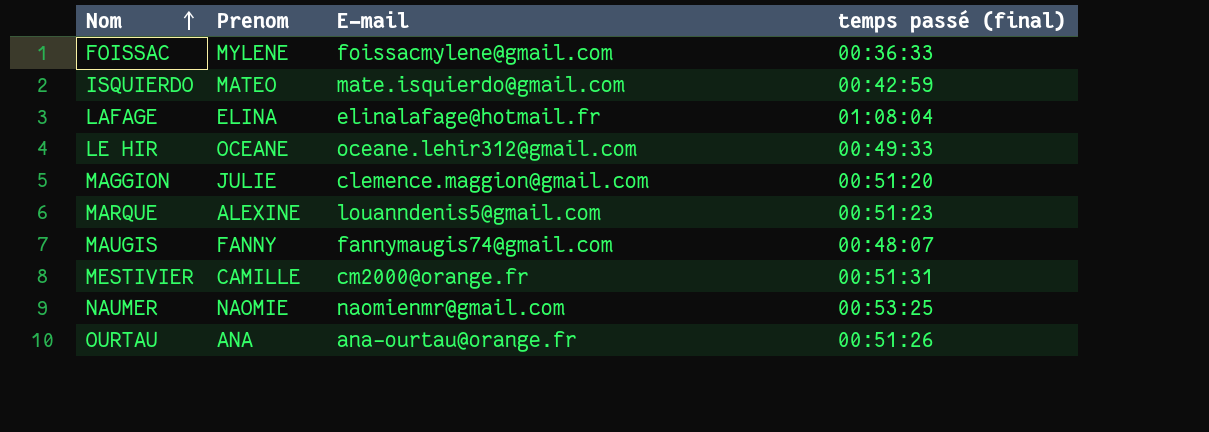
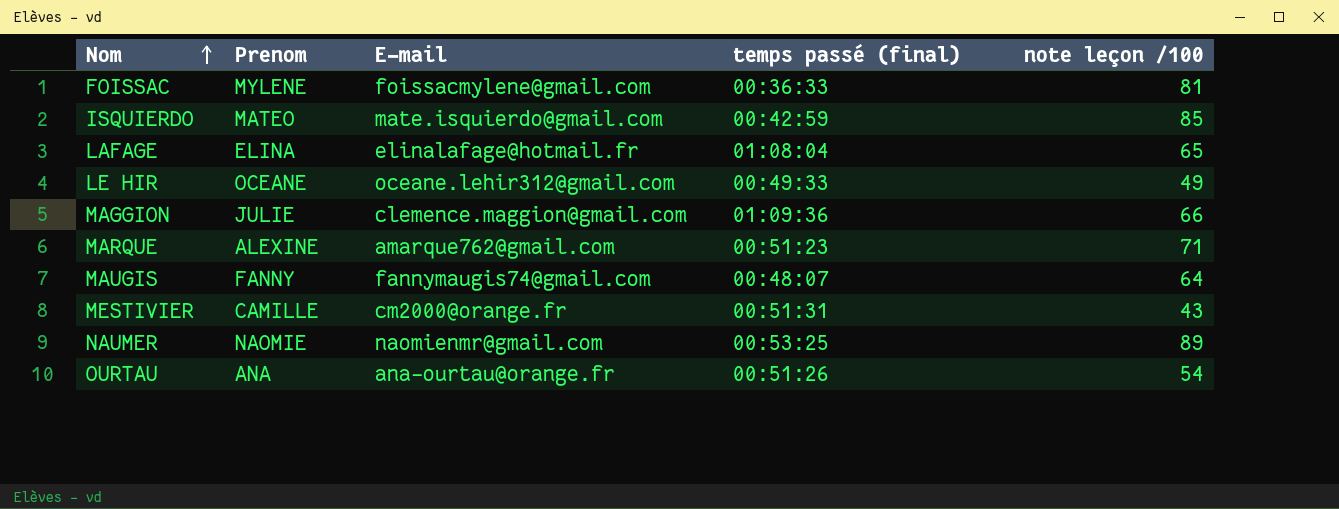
column note leçon /100 | position: none -> 5
MAGGION | temps passé (final): 00:51:20 -> 01:09:36
MARQUE | E-mail: louanndenis5@gmail.com -> amarque762@gmail.com

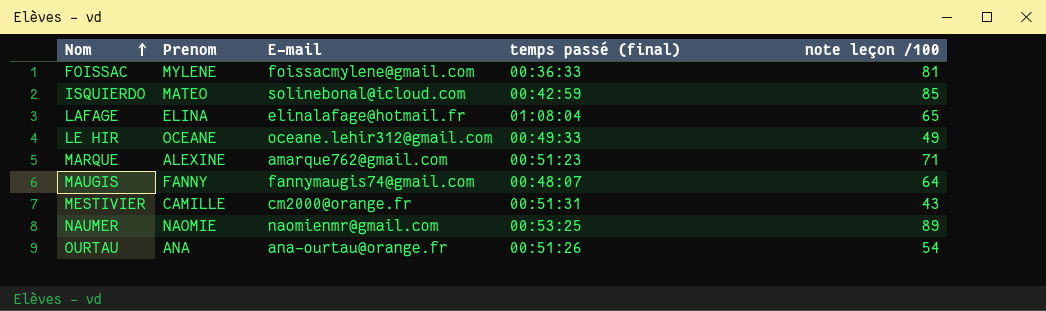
row MAGGION: JULIE | clemence.maggion@gmail.com | 01:09:36 | 66 -> none
ISQUIERDO | E-mail: mate.isquierdo@gmail.com -> solinebonal@icloud.com

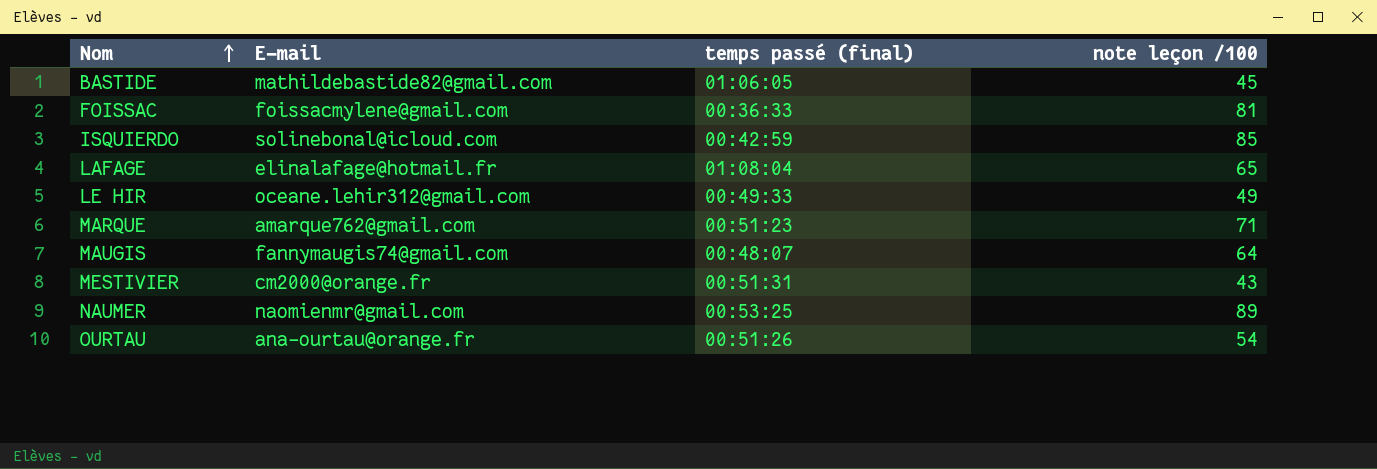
column Prenom | position: 2 -> none
row BASTIDE: none -> mathildebastide82@gmail.com | 01:06:05 | 45

